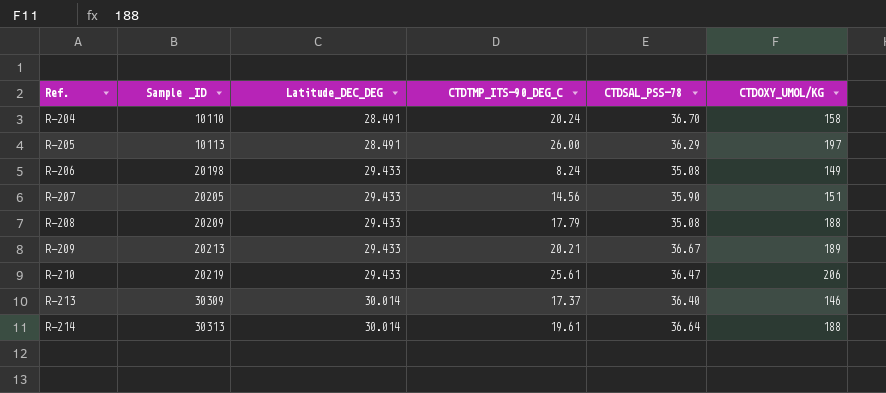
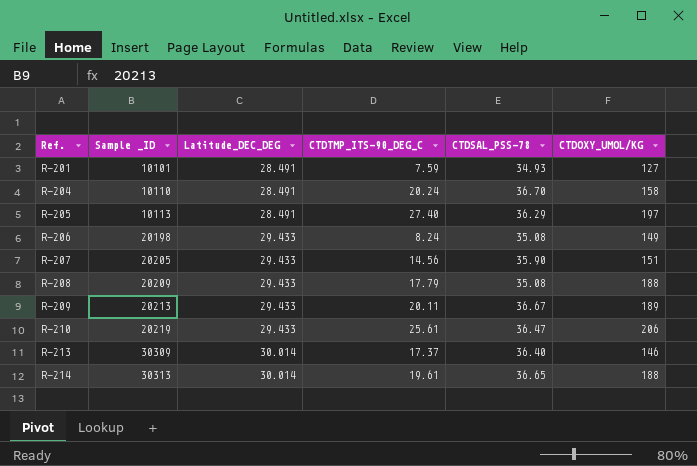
row R-201: none -> 10101 | 28.491 | 7.59 | 34.93 | 127
R-205 | CTDTMP_ITS-90_DEG_C: 26.00 -> 27.40
R-209 | CTDTMP_ITS-90_DEG_C: 20.21 -> 20.11
R-214 | CTDSAL_PSS-78: 36.64 -> 36.65

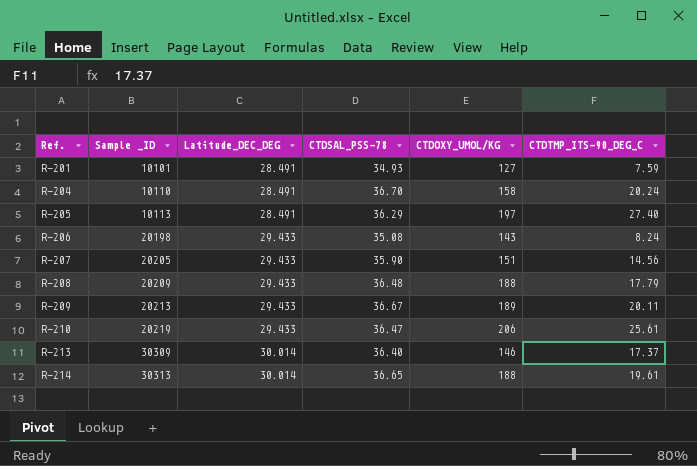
column CTDTMP_ITS-90_DEG_C | position: 4 -> 6
R-206 | CTDOXY_UMOL/KG: 149 -> 143
R-208 | CTDSAL_PSS-78: 35.08 -> 36.48

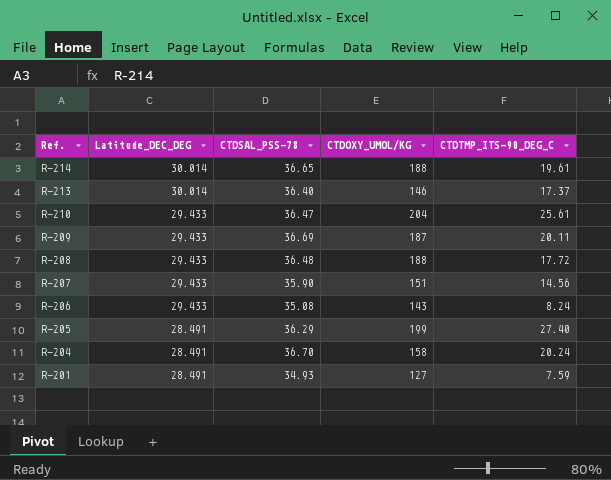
row order: Ref. ascending -> Ref. descending
column Sample _ID | position: 2 -> none
R-210 | CTDOXY_UMOL/KG: 206 -> 204
R-209 | CTDSAL_PSS-78: 36.67 -> 36.69
R-209 | CTDOXY_UMOL/KG: 189 -> 187
R-208 | CTDTMP_ITS-90_DEG_C: 17.79 -> 17.72
R-205 | CTDOXY_UMOL/KG: 197 -> 199

